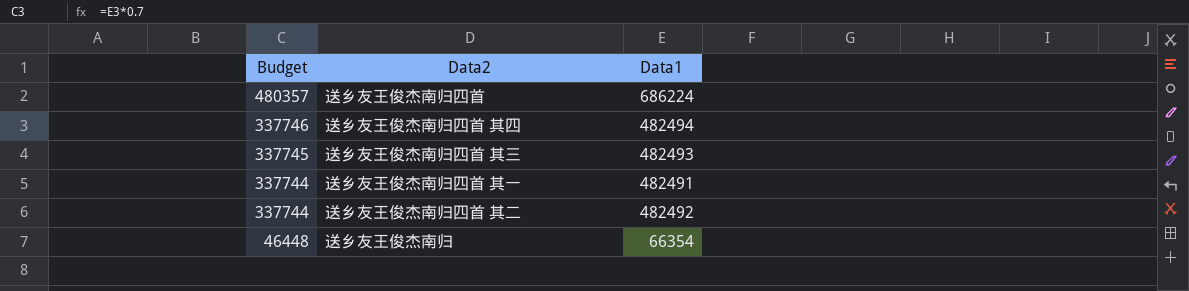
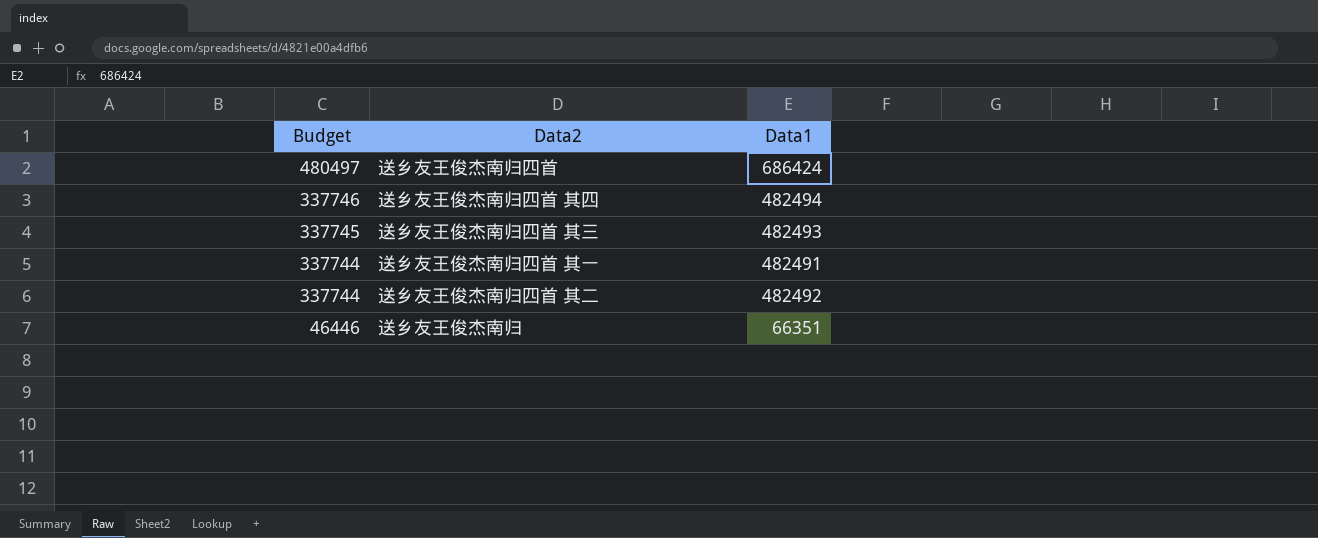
送乡友王俊杰南归四首 | Budget: 480357 -> 480497
送乡友王俊杰南归四首 | Data1: 686224 -> 686424
送乡友王俊杰南归 | Budget: 46448 -> 46446
送乡友王俊杰南归 | Data1: 66354 -> 66351

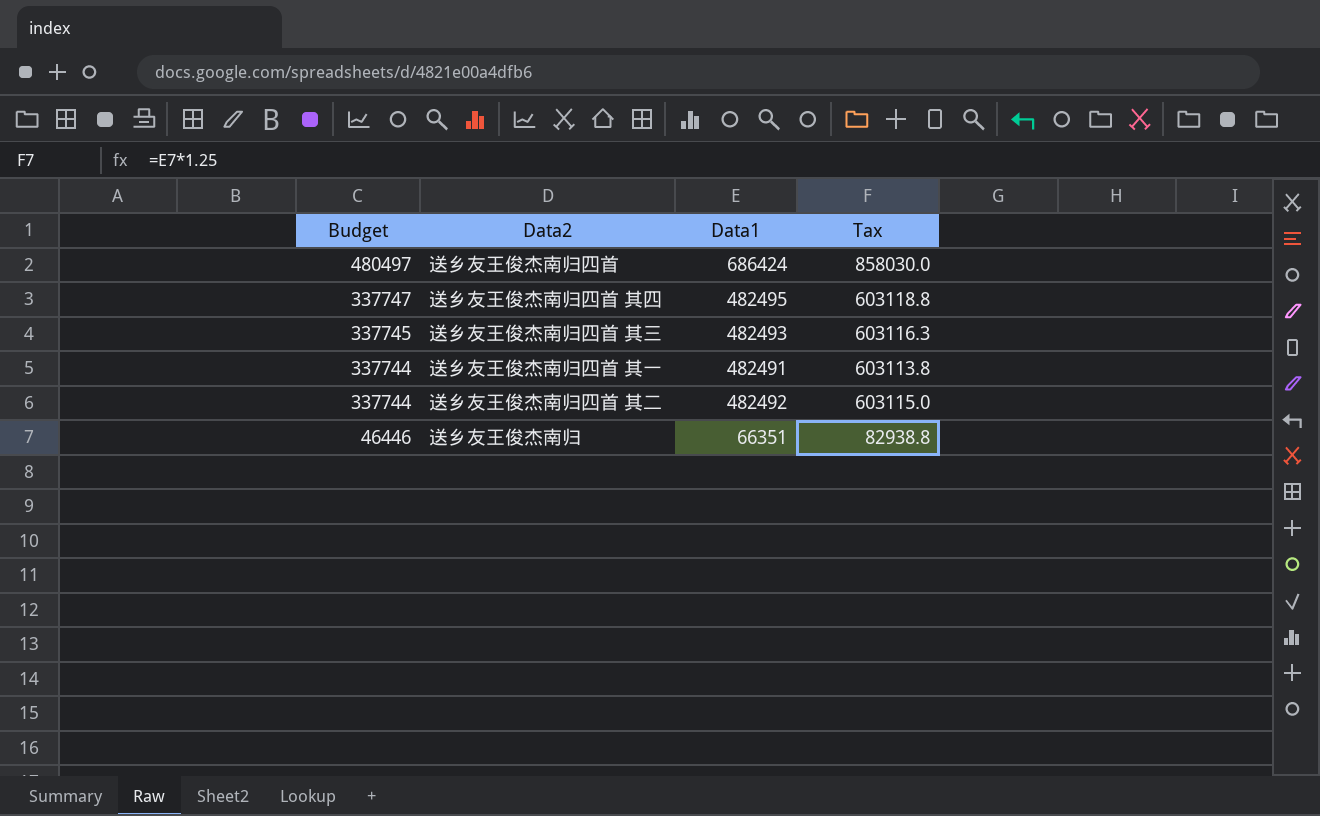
column Tax | formula: none -> [Data1] * 1.25
送乡友王俊杰南归四首 其四 | Budget: 337746 -> 337747
送乡友王俊杰南归四首 其四 | Data1: 482494 -> 482495

